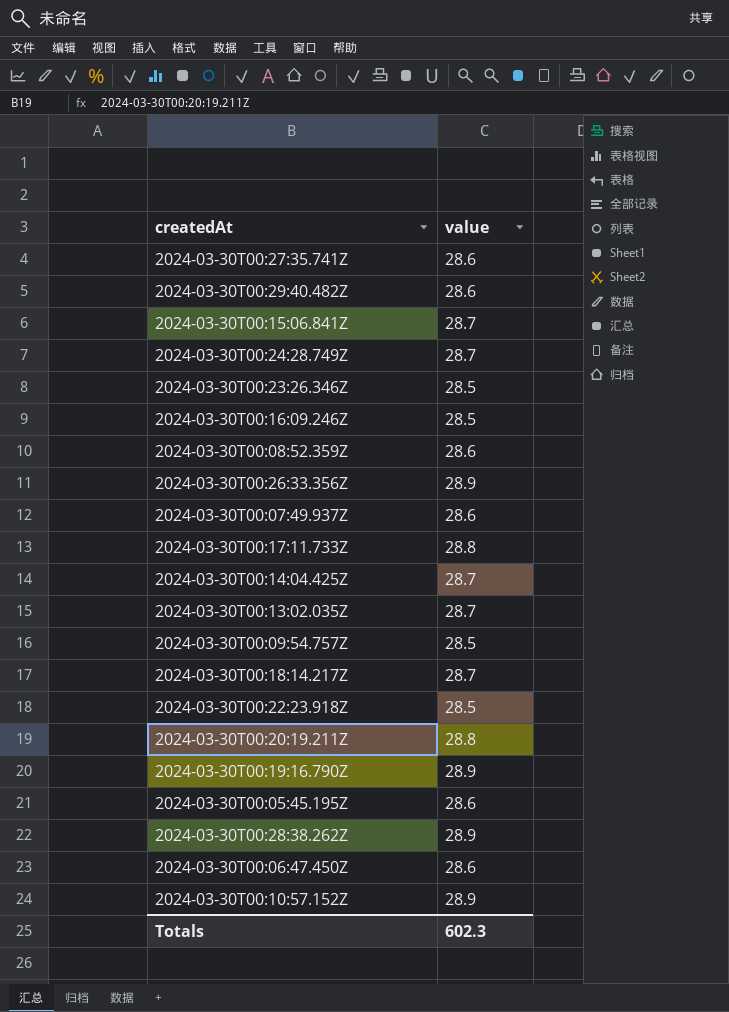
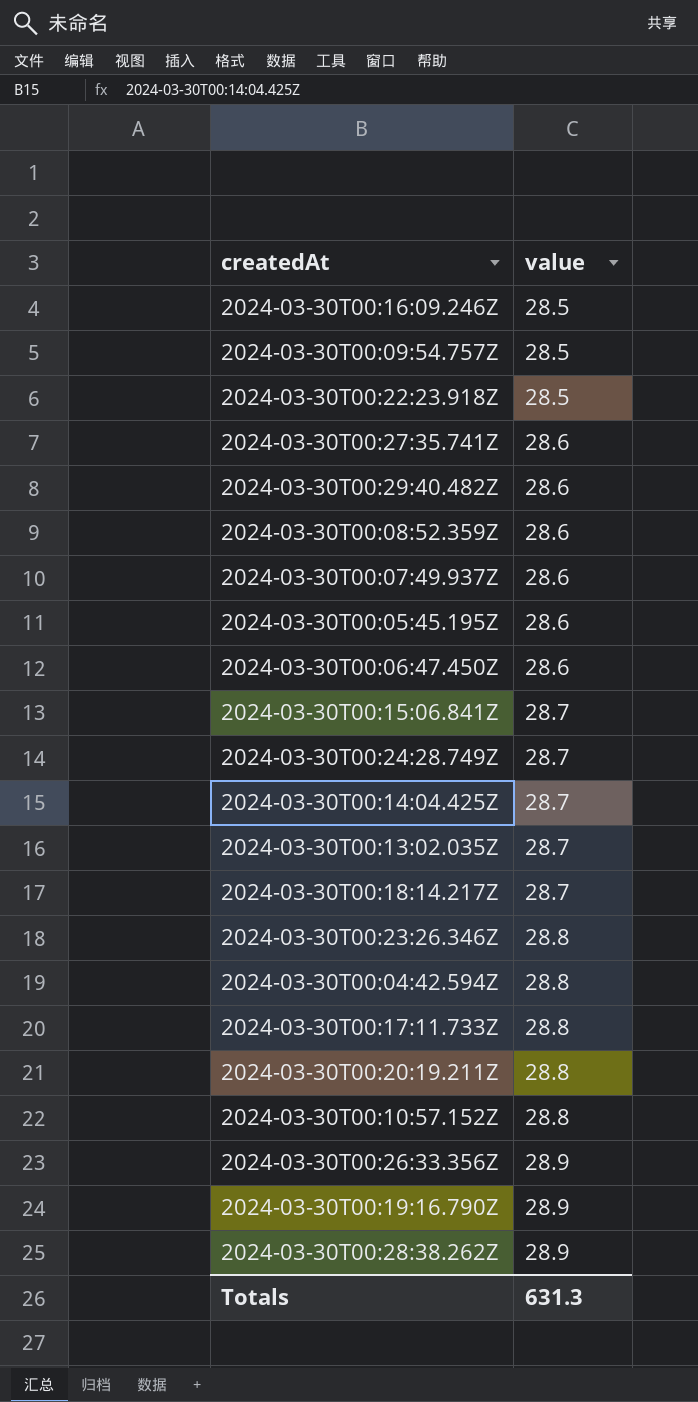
row order: none -> value ascending
2024-03-30T00:23:26.346Z | value: 28.5 -> 28.8
row 2024-03-30T00:04:42.594Z: none -> 28.8
2024-03-30T00:10:57.152Z | value: 28.9 -> 28.8
Totals | value: 602.3 -> 631.3

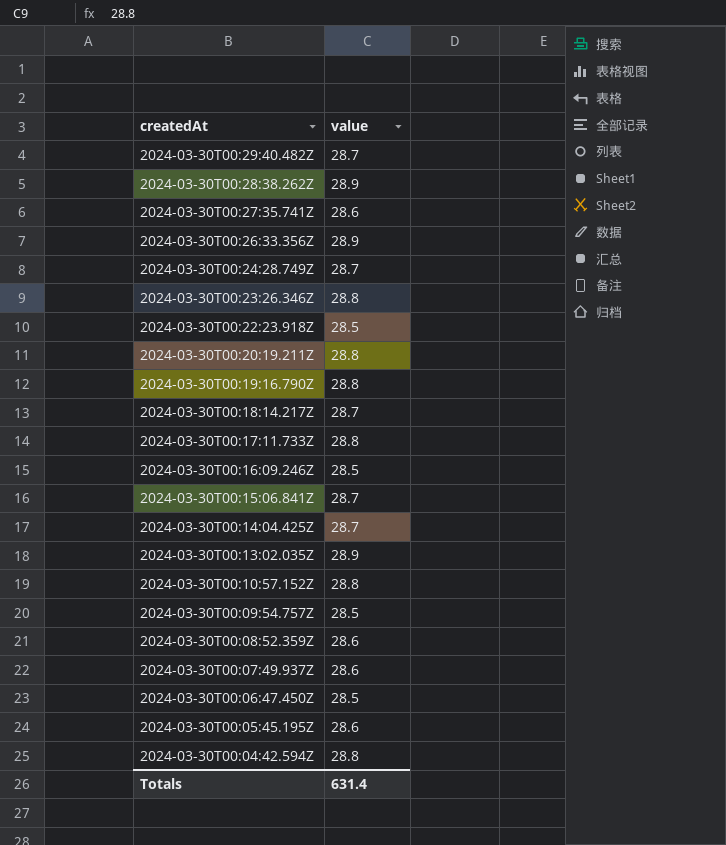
row order: value ascending -> createdAt descending
2024-03-30T00:29:40.482Z | value: 28.6 -> 28.7
2024-03-30T00:19:16.790Z | value: 28.9 -> 28.8
2024-03-30T00:13:02.035Z | value: 28.7 -> 28.9
2024-03-30T00:06:47.450Z | value: 28.6 -> 28.5
Totals | value: 631.3 -> 631.4

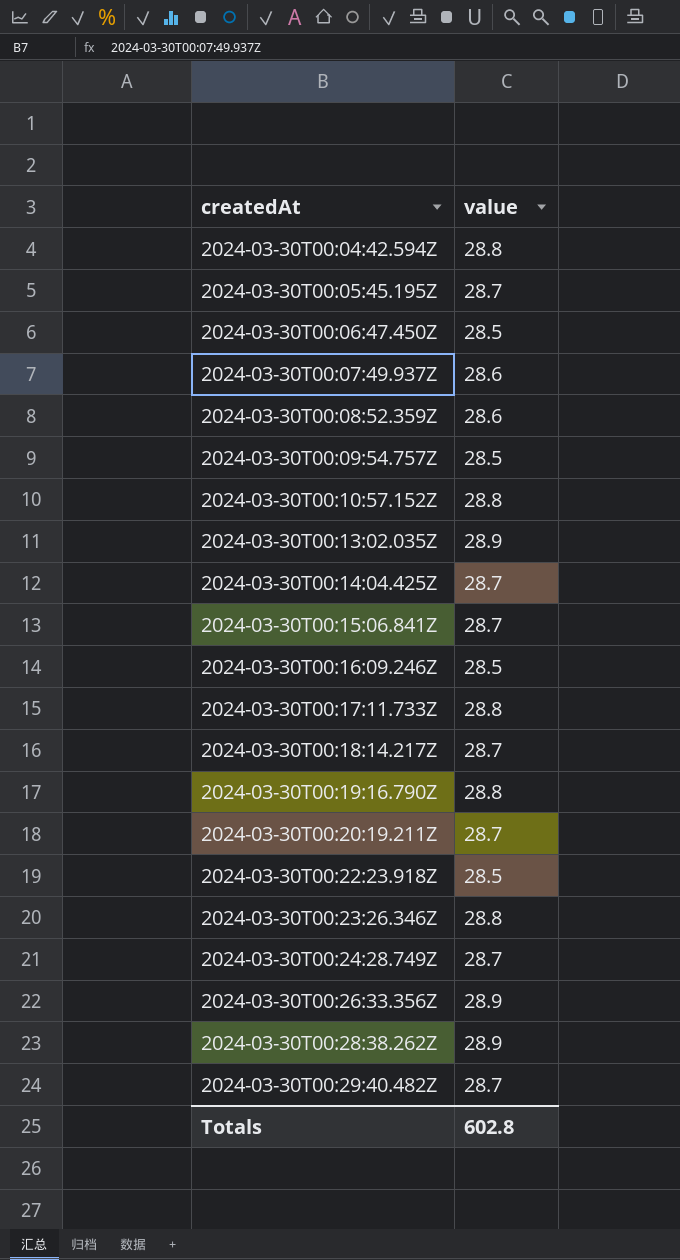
row order: createdAt descending -> createdAt ascending
row 2024-03-30T00:27:35.741Z: 28.6 -> none
2024-03-30T00:05:45.195Z | value: 28.6 -> 28.7
2024-03-30T00:20:19.211Z | value: 28.8 -> 28.7
Totals | value: 631.4 -> 602.8

